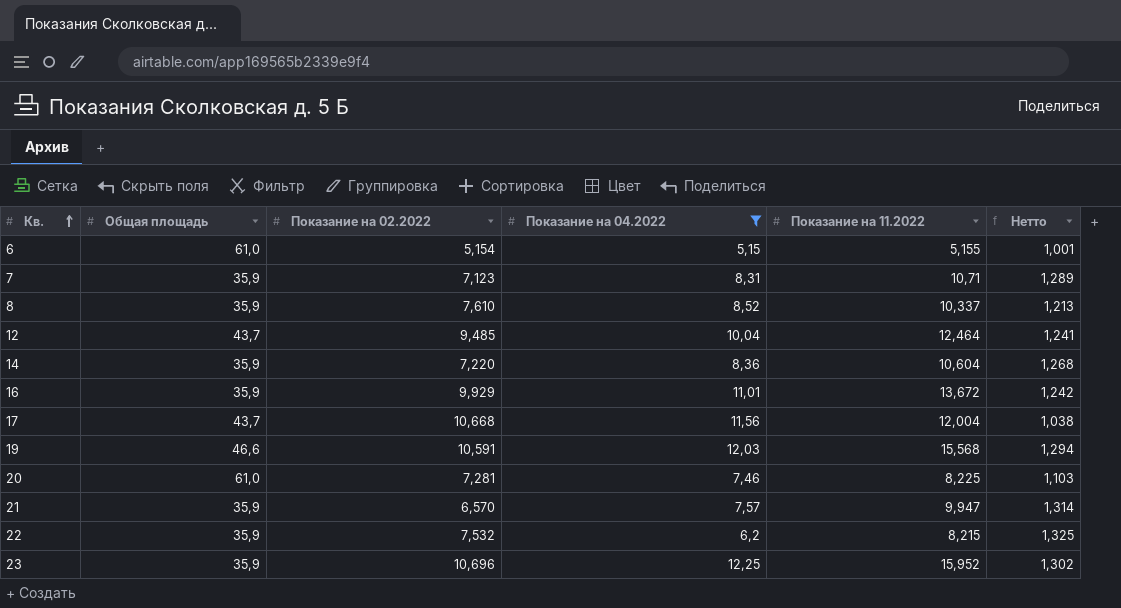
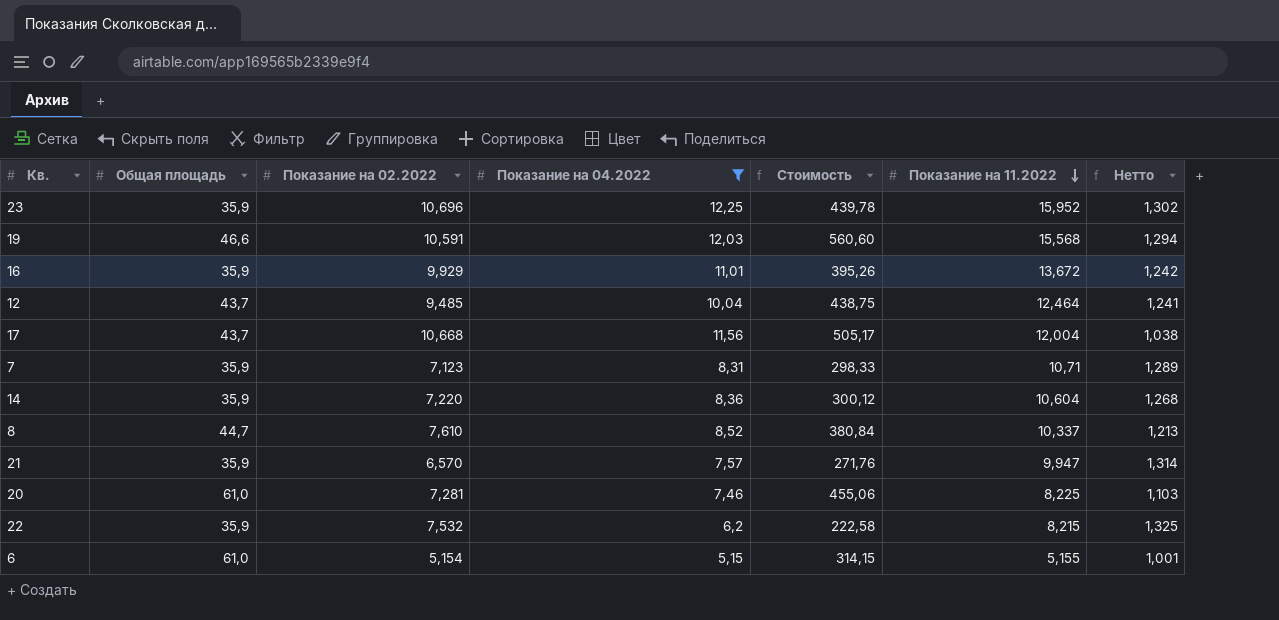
row order: Кв. ascending -> Показание на 11.2022 descending
column Стоимость | formula: none -> [Общая площадь] * [Показание на 04.2022]
8 | Общая площадь: 35,9 -> 44,7

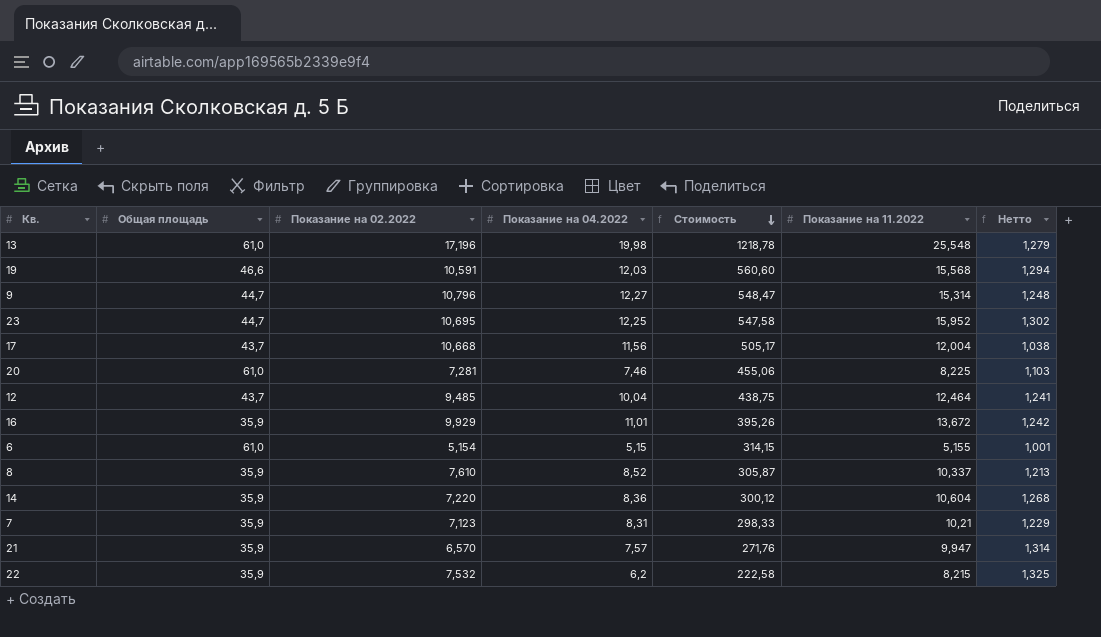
filter: Показание на 04.2022 <= 12,25 -> none
row order: Показание на 11.2022 descending -> Стоимость descending
23 | Общая площадь: 35,9 -> 44,7
23 | Показание на 02.2022: 10,696 -> 10,695
23 | Стоимость: 439,78 -> 547,58
8 | Общая площадь: 44,7 -> 35,9
8 | Стоимость: 380,84 -> 305,87
7 | Показание на 11.2022: 10,71 -> 10,21
7 | Нетто: 1,289 -> 1,229

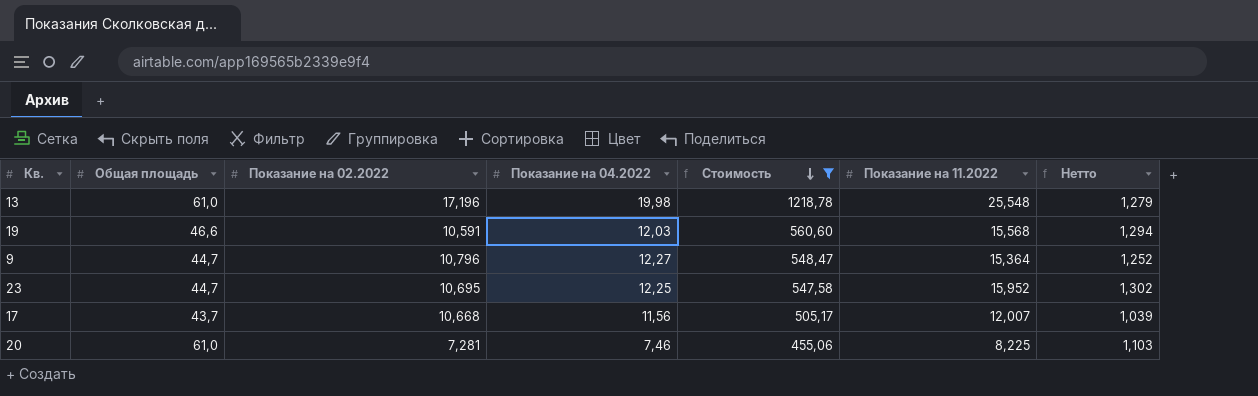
filter: none -> Стоимость >= 455,06
9 | Показание на 11.2022: 15,314 -> 15,364
9 | Нетто: 1,248 -> 1,252
17 | Показание на 11.2022: 12,004 -> 12,007
17 | Нетто: 1,038 -> 1,039

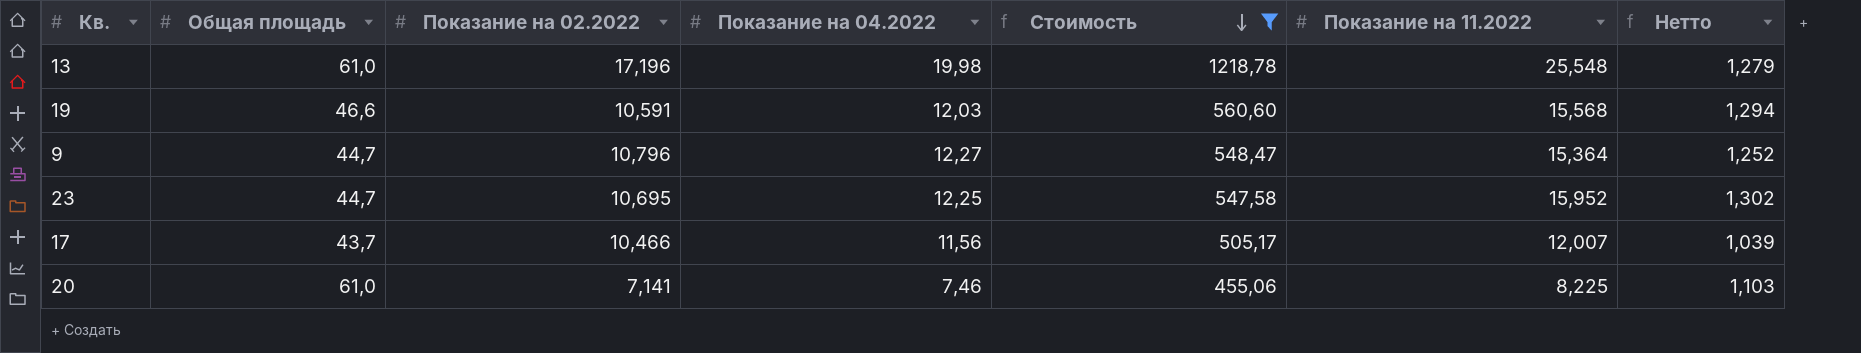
17 | Показание на 02.2022: 10,668 -> 10,466
20 | Показание на 02.2022: 7,281 -> 7,141

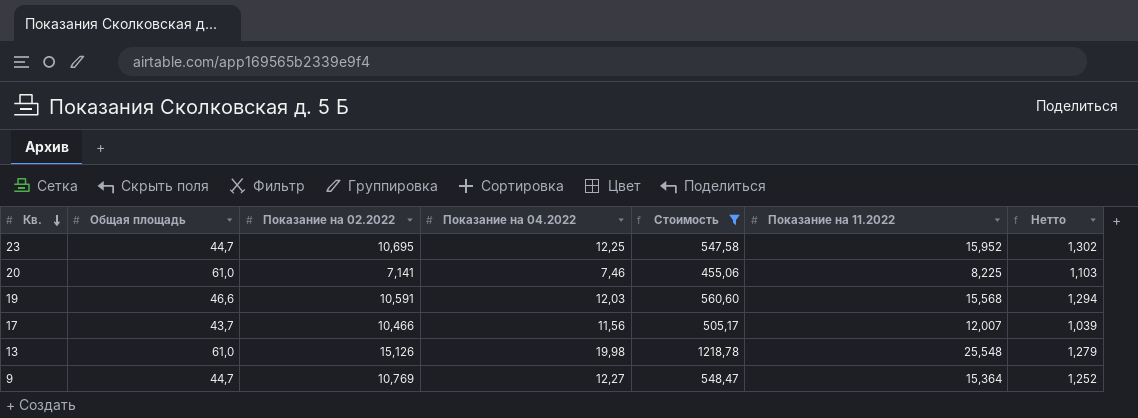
row order: Стоимость descending -> Кв. descending
13 | Показание на 02.2022: 17,196 -> 15,126
9 | Показание на 02.2022: 10,796 -> 10,769

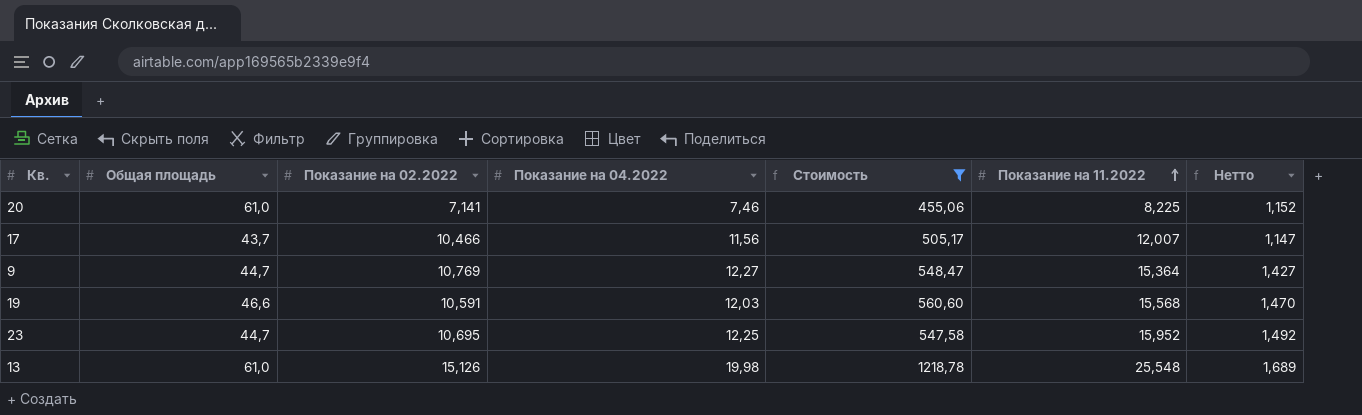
row order: Кв. descending -> Показание на 11.2022 ascending
column Нетто | formula: [Показание на 11.2022] / [Показание на 04.2022] -> [Показание на 11.2022] / [Показание на 02.2022]

